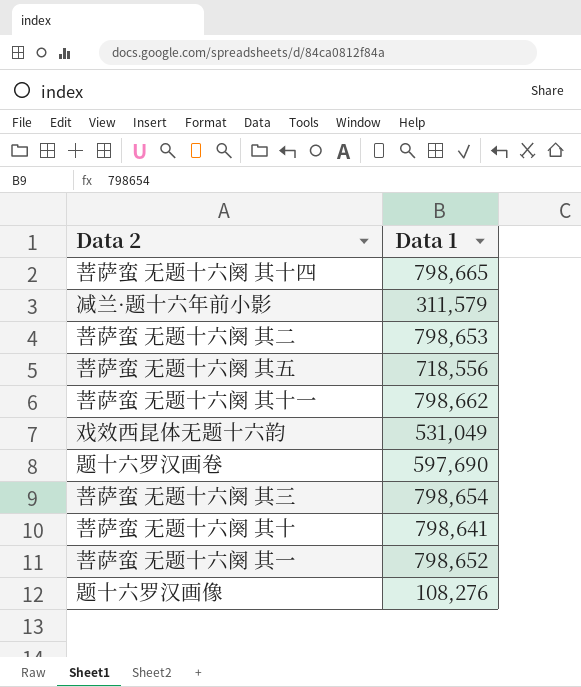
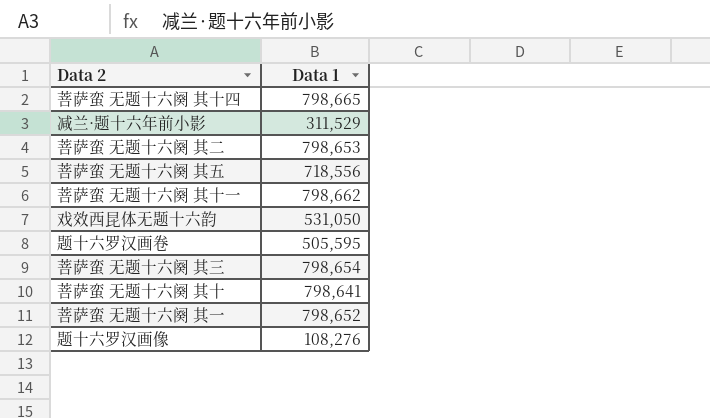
减兰·题十六年前小影 | Data 1: 311,579 -> 311,529
戏效西昆体无题十六韵 | Data 1: 531,049 -> 531,050
题十六罗汉画卷 | Data 1: 597,690 -> 505,595

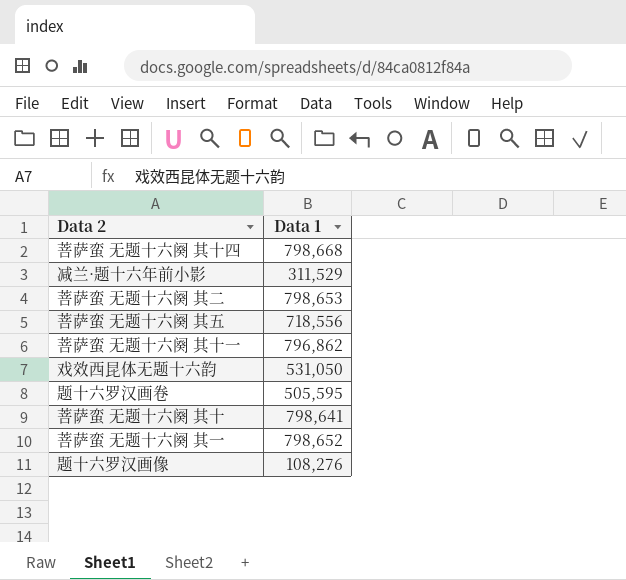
row 菩萨蛮 无题十六阕 其三: 798,654 -> none
菩萨蛮 无题十六阕 其十四 | Data 1: 798,665 -> 798,668
菩萨蛮 无题十六阕 其十一 | Data 1: 798,662 -> 796,862

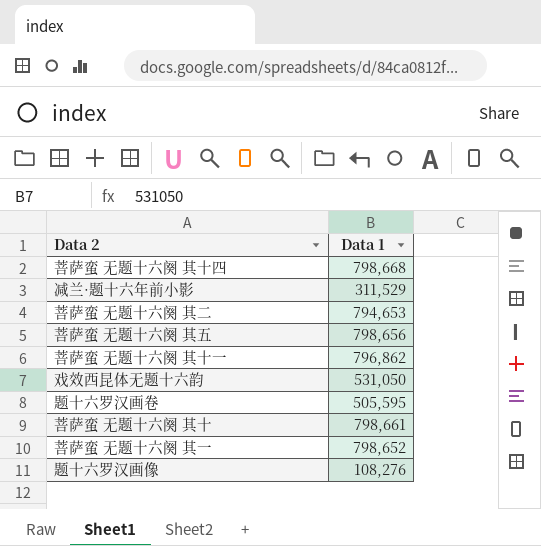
菩萨蛮 无题十六阕 其二 | Data 1: 798,653 -> 794,653
菩萨蛮 无题十六阕 其五 | Data 1: 718,556 -> 798,656
菩萨蛮 无题十六阕 其十 | Data 1: 798,641 -> 798,661

